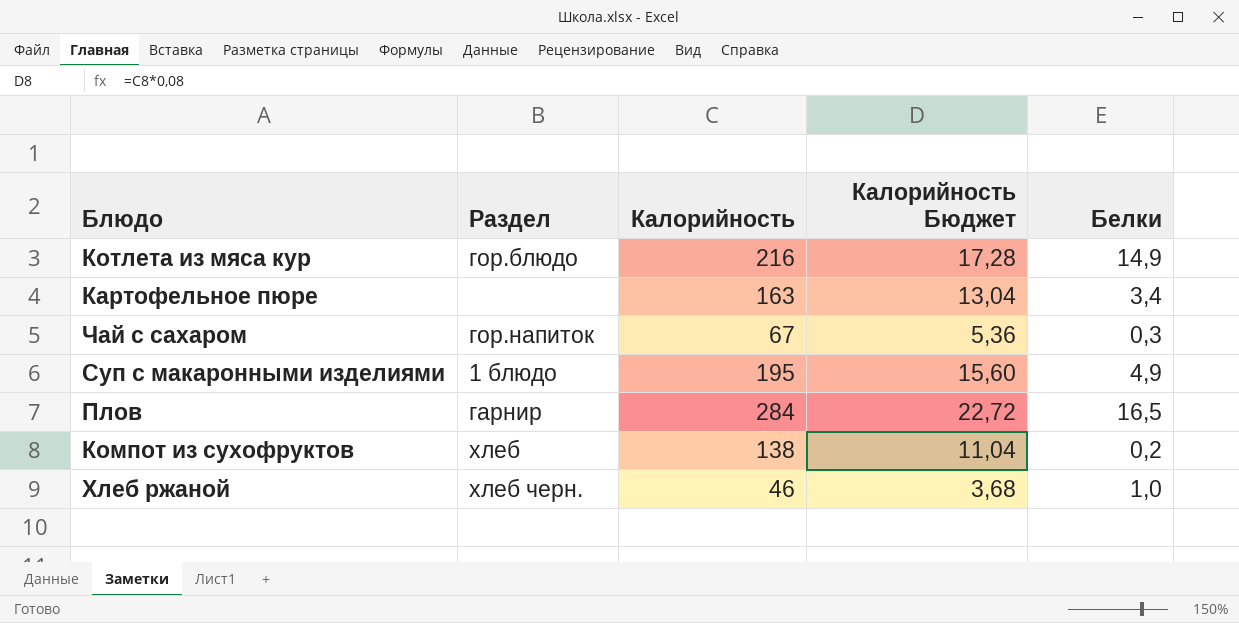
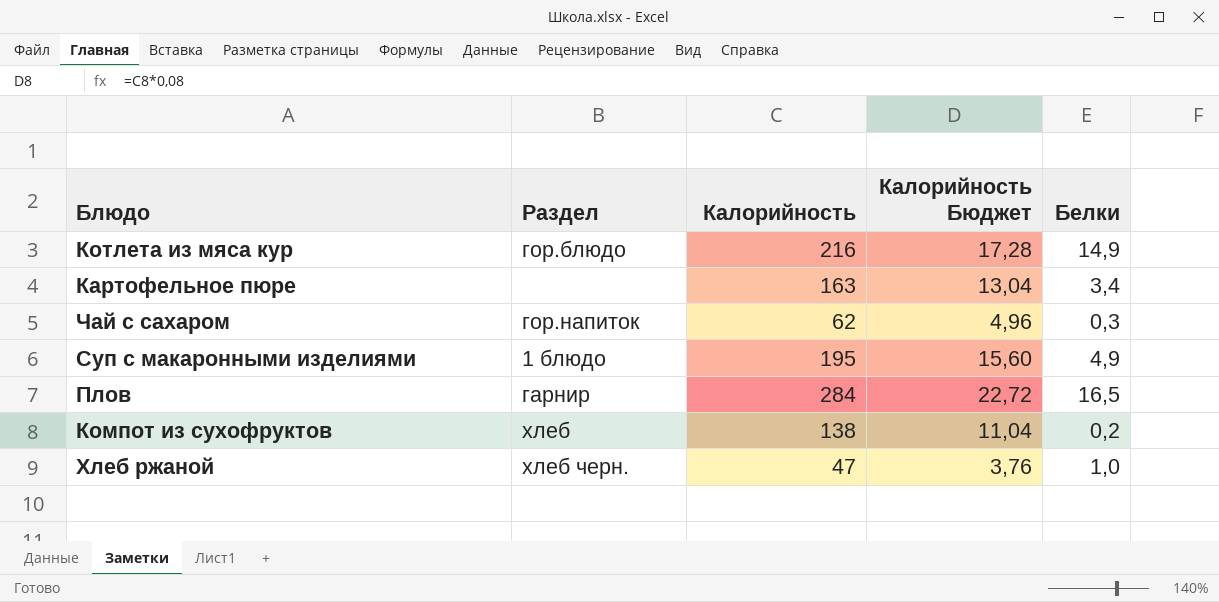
Чай с сахаром | Калорийность: 67 -> 62
Чай с сахаром | Калорийность Бюджет: 5,36 -> 4,96
Хлеб ржаной | Калорийность: 46 -> 47
Хлеб ржаной | Калорийность Бюджет: 3,68 -> 3,76

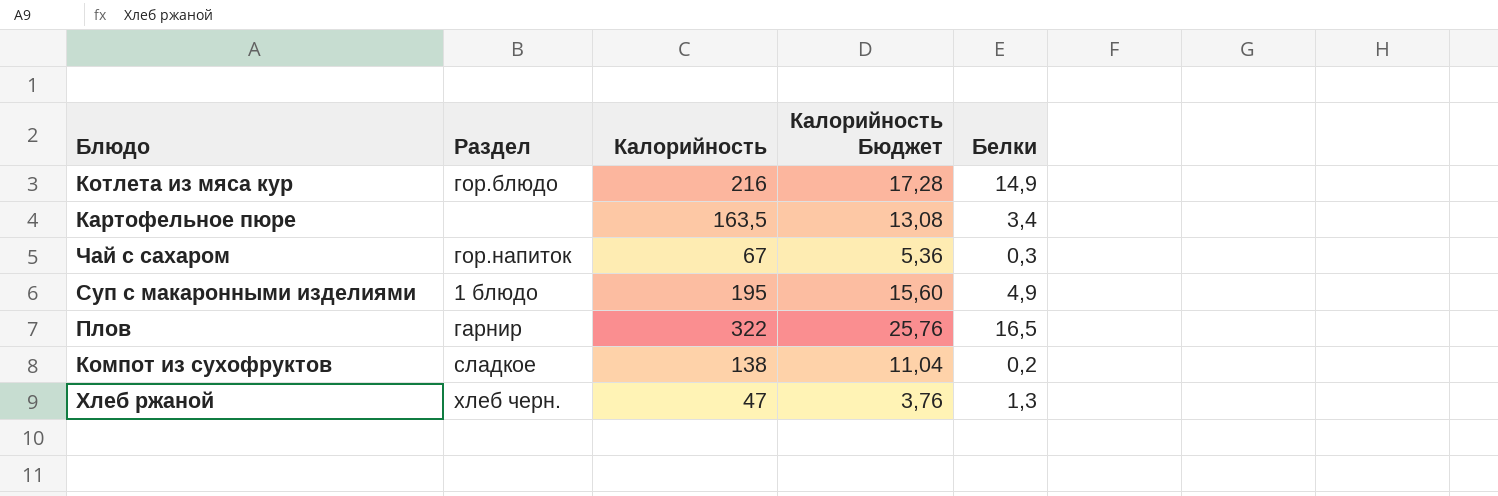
Картофельное пюре | Калорийность: 163 -> 163,5
Картофельное пюре | Калорийность Бюджет: 13,04 -> 13,08
Чай с сахаром | Калорийность: 62 -> 67
Чай с сахаром | Калорийность Бюджет: 4,96 -> 5,36
Плов | Калорийность: 284 -> 322
Плов | Калорийность Бюджет: 22,72 -> 25,76
Компот из сухофруктов | Раздел: хлеб -> сладкое
Хлеб ржаной | Белки: 1,0 -> 1,3

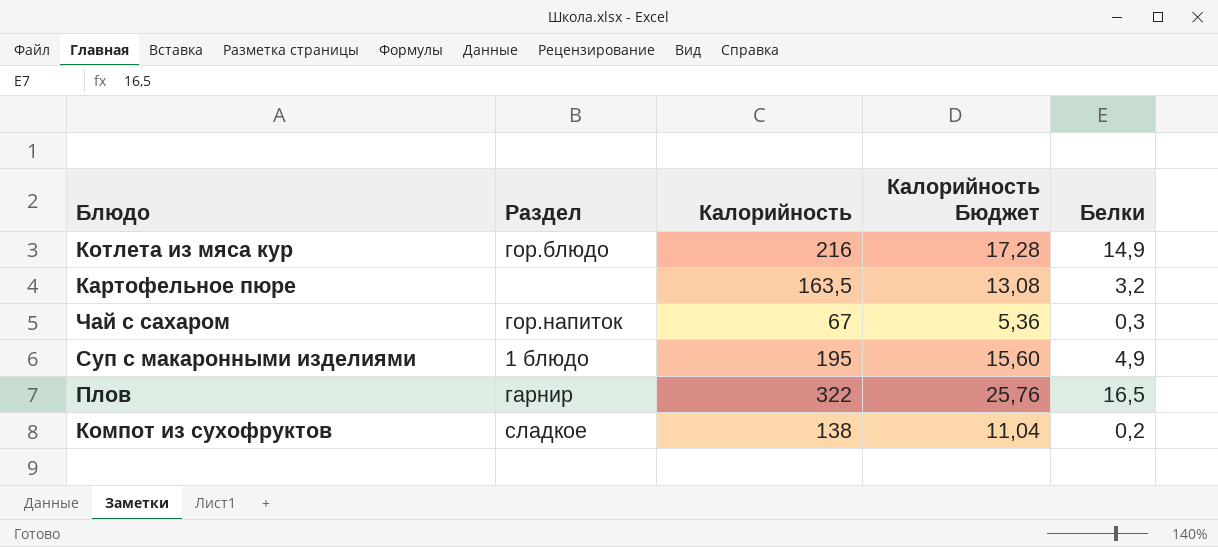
row Хлеб ржаной: хлеб черн. | 47 | 3,76 | 1,3 -> none
Картофельное пюре | Белки: 3,4 -> 3,2

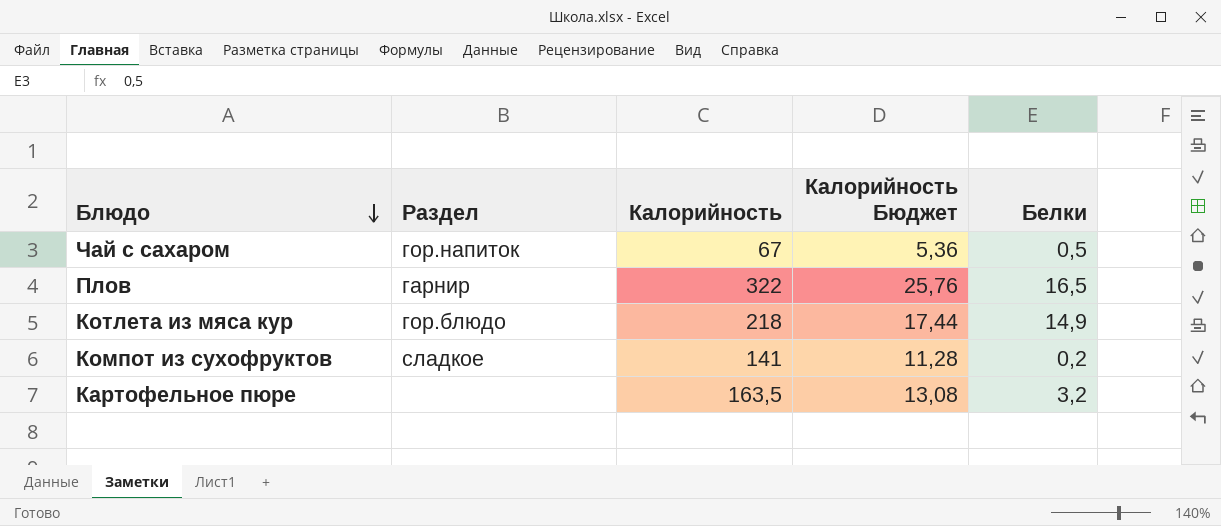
row order: none -> Блюдо descending
row Суп с макаронными изделиями: 1 блюдо | 195 | 15,60 | 4,9 -> none
Чай с сахаром | Белки: 0,3 -> 0,5
Котлета из мяса кур | Калорийность: 216 -> 218
Котлета из мяса кур | Калорийность Бюджет: 17,28 -> 17,44
Компот из сухофруктов | Калорийность: 138 -> 141
Компот из сухофруктов | Калорийность Бюджет: 11,04 -> 11,28

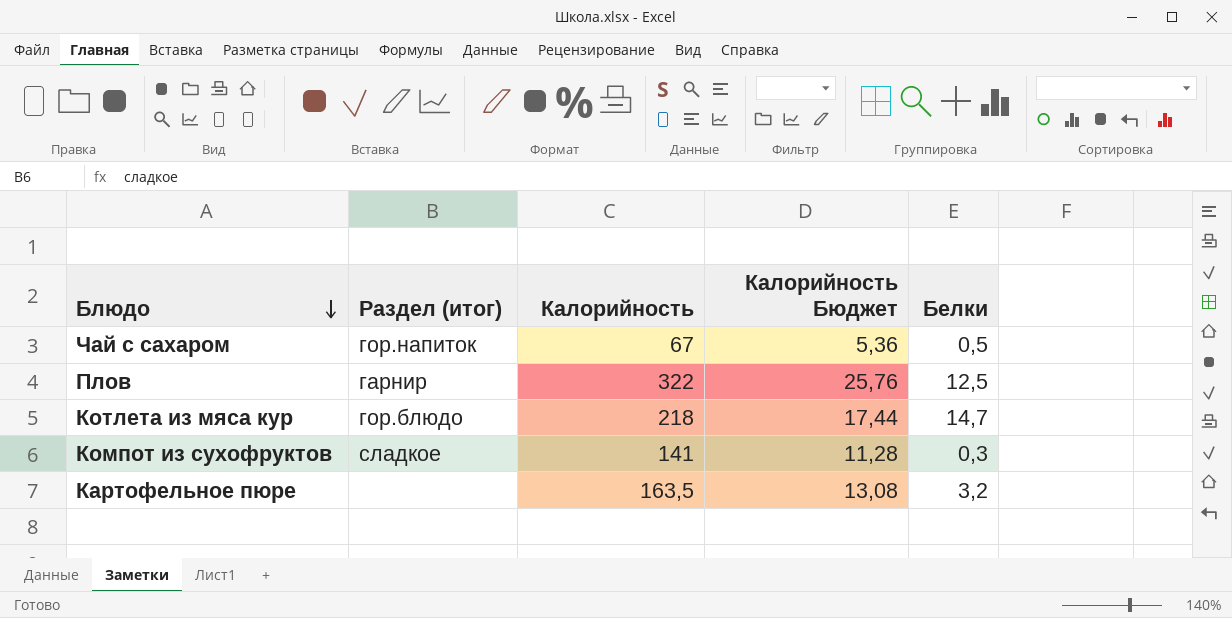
column name: Раздел -> Раздел (итог)
Плов | Белки: 16,5 -> 12,5
Котлета из мяса кур | Белки: 14,9 -> 14,7
Компот из сухофруктов | Белки: 0,2 -> 0,3

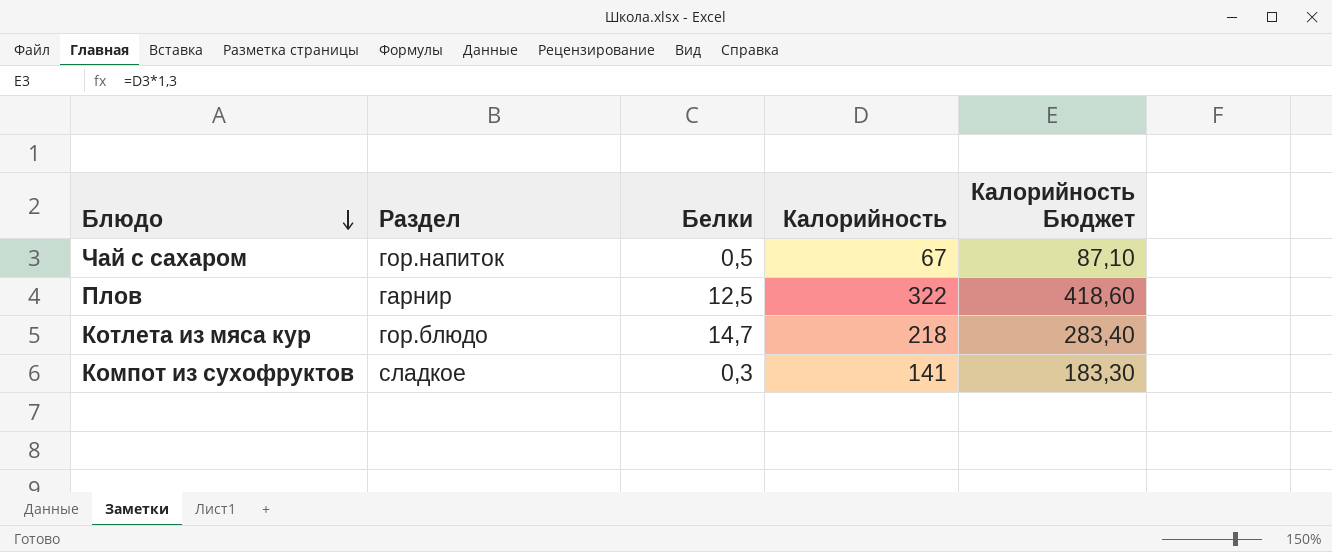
column name: Раздел (итог) -> Раздел
column Белки | position: 5 -> 3
column Калорийность Бюджет | formula: [Калорийность] * 0,08 -> [Калорийность] * 1,3
row Картофельное пюре: none | 163,5 | 13,08 | 3,2 -> none

